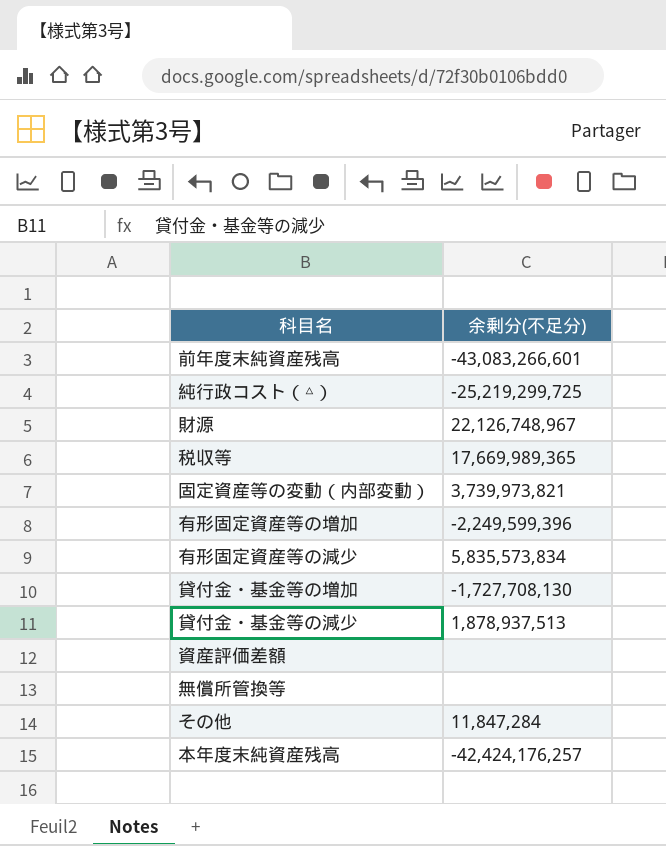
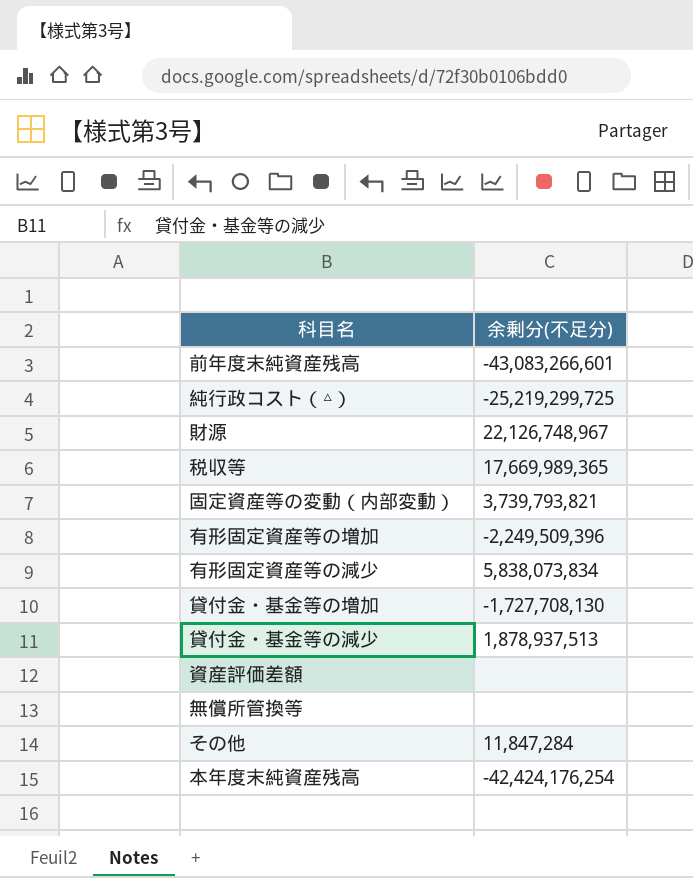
固定資産等の変動（内部変動） | 余剰分(不足分): 3,739,973,821 -> 3,739,793,821
有形固定資産等の増加 | 余剰分(不足分): -2,249,599,396 -> -2,249,509,396
有形固定資産等の減少 | 余剰分(不足分): 5,835,573,834 -> 5,838,073,834
本年度末純資産残高 | 余剰分(不足分): -42,424,176,257 -> -42,424,176,254

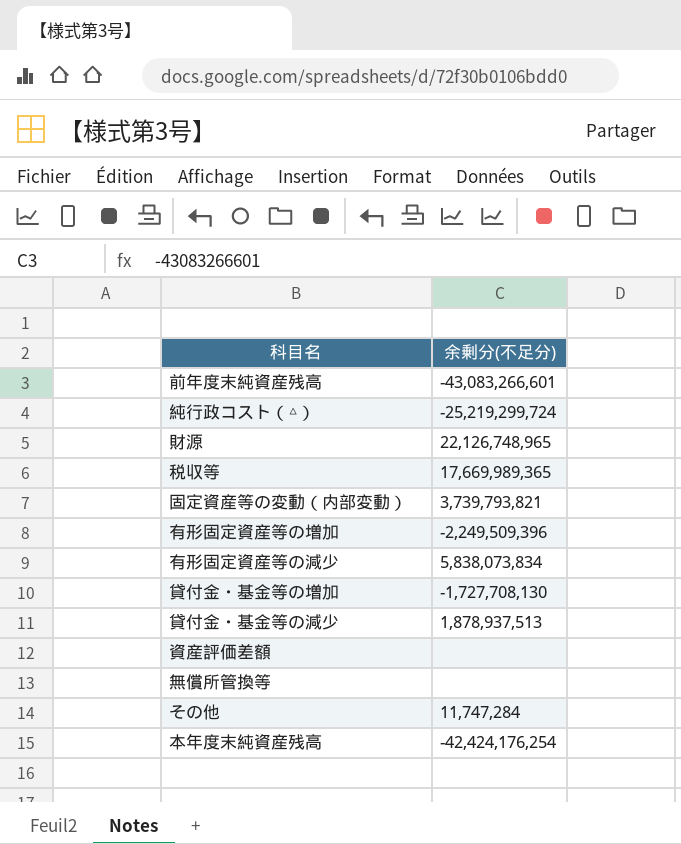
純行政コスト（△） | 余剰分(不足分): -25,219,299,725 -> -25,219,299,724
財源 | 余剰分(不足分): 22,126,748,967 -> 22,126,748,965
その他 | 余剰分(不足分): 11,847,284 -> 11,747,284

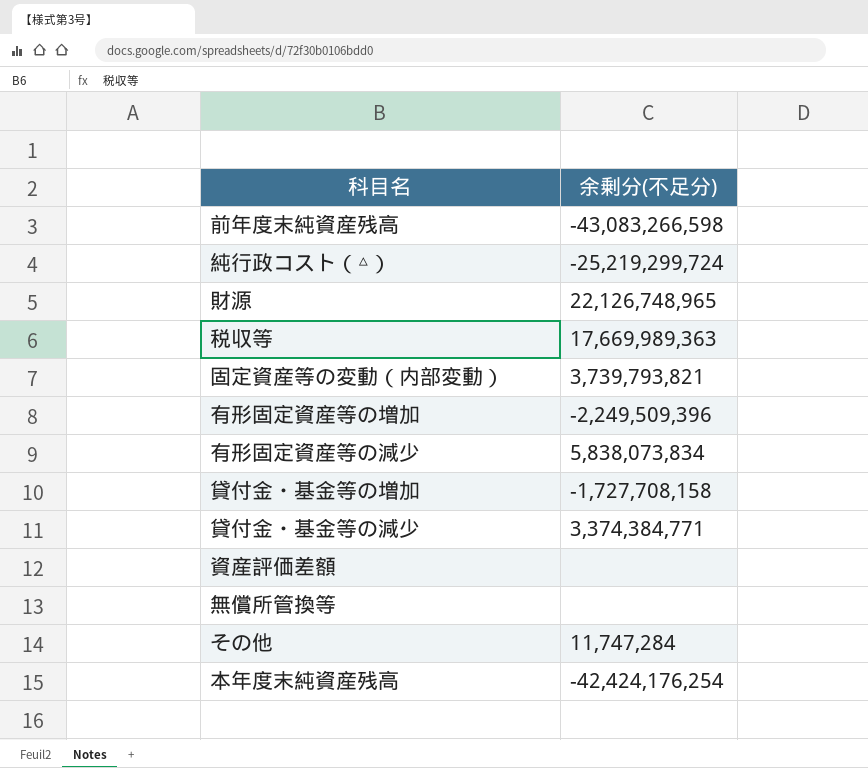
前年度末純資産残高 | 余剰分(不足分): -43,083,266,601 -> -43,083,266,598
税収等 | 余剰分(不足分): 17,669,989,365 -> 17,669,989,363
貸付金・基金等の増加 | 余剰分(不足分): -1,727,708,130 -> -1,727,708,158
貸付金・基金等の減少 | 余剰分(不足分): 1,878,937,513 -> 3,374,384,771

